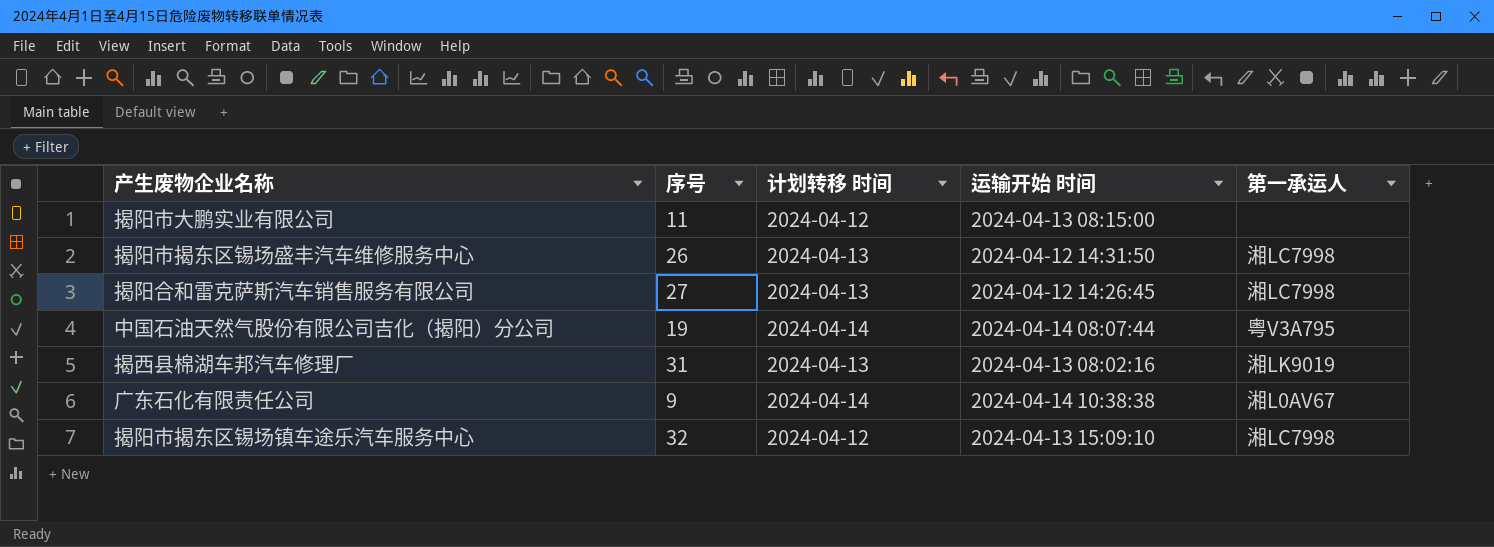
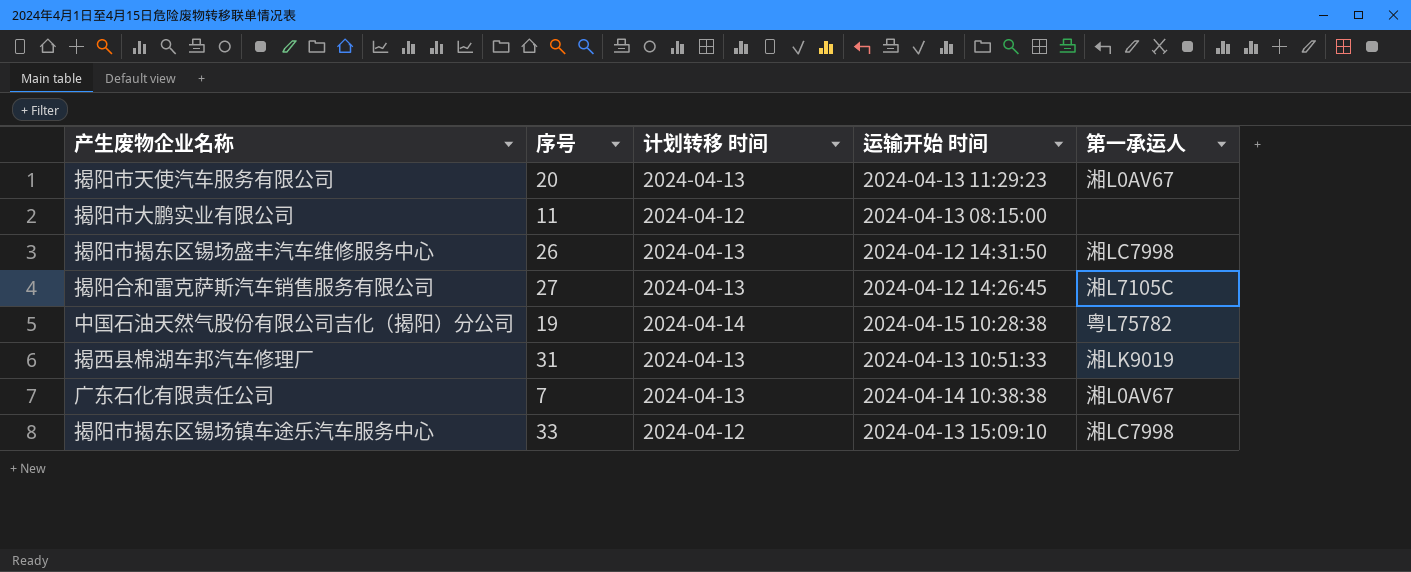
row 揭阳市天使汽车服务有限公司: none -> 20 | 2024-04-13 | 2024-04-13 11:29:23 | 湘L0AV67
揭阳合和雷克萨斯汽车销售服务有限公司 | 第一承运人: 湘LC7998 -> 湘L7105C
中国石油天然气股份有限公司吉化（揭阳）分公司 | 运输开始 时间: 2024-04-14 08:07:44 -> 2024-04-15 10:28:38
中国石油天然气股份有限公司吉化（揭阳）分公司 | 第一承运人: 粤V3A795 -> 粤L75782
揭西县棉湖车邦汽车修理厂 | 运输开始 时间: 2024-04-13 08:02:16 -> 2024-04-13 10:51:33
广东石化有限责任公司 | 序号: 9 -> 7
广东石化有限责任公司 | 计划转移 时间: 2024-04-14 -> 2024-04-13
揭阳市揭东区锡场镇车途乐汽车服务中心 | 序号: 32 -> 33

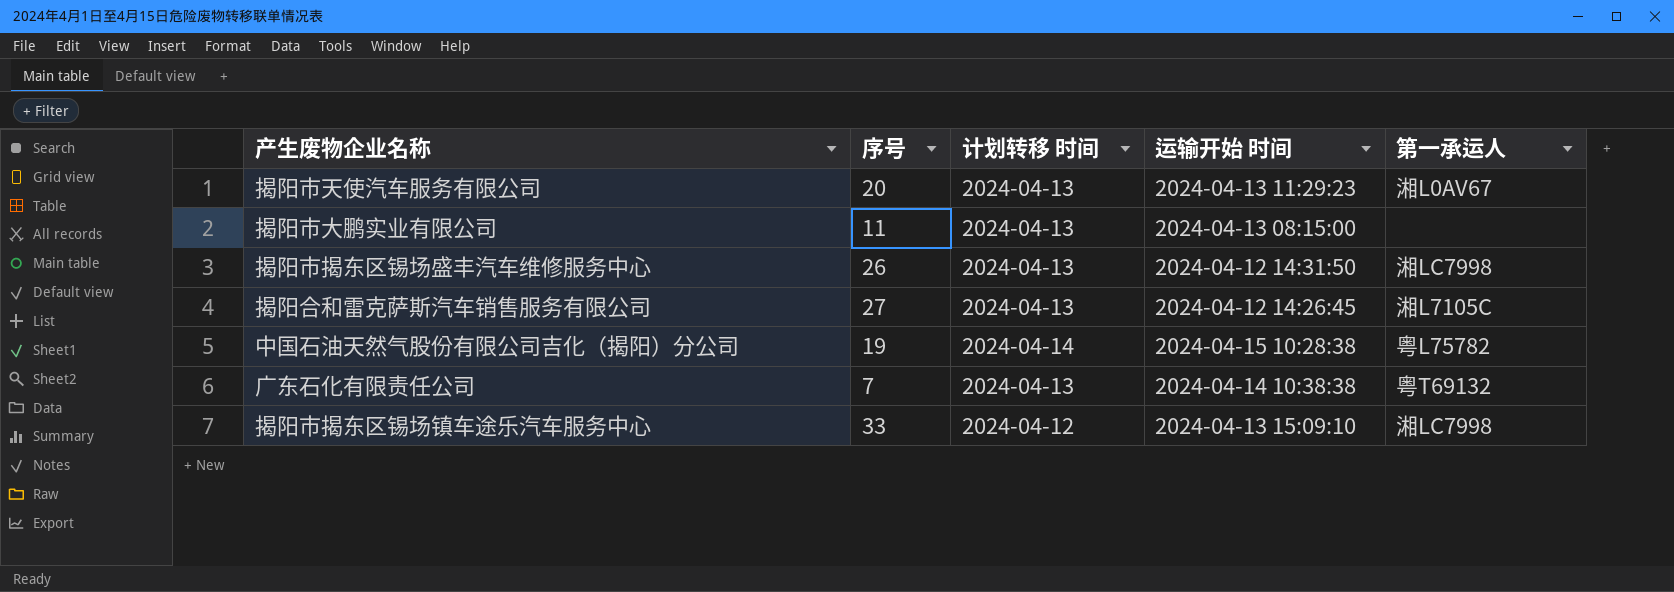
row 揭西县棉湖车邦汽车修理厂: 31 | 2024-04-13 | 2024-04-13 10:51:33 | 湘LK9019 -> none
揭阳市大鹏实业有限公司 | 计划转移 时间: 2024-04-12 -> 2024-04-13
广东石化有限责任公司 | 第一承运人: 湘L0AV67 -> 粤T69132

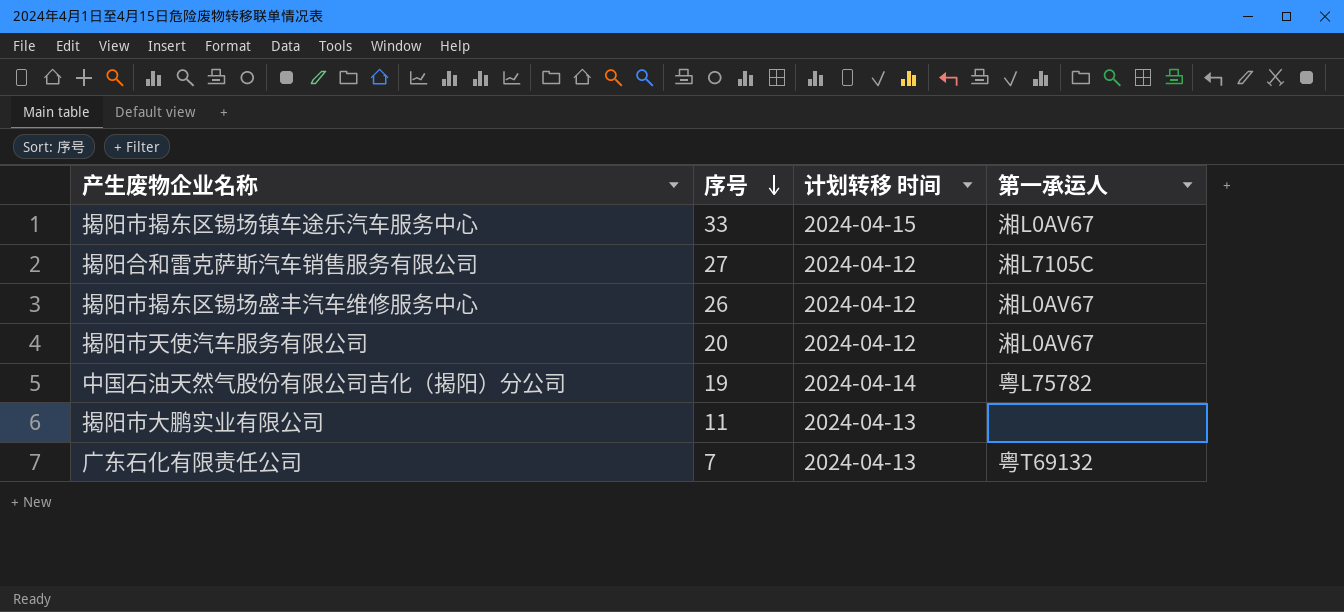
row order: none -> 序号 descending
column 运输开始 时间 | position: 4 -> none
揭阳市揭东区锡场镇车途乐汽车服务中心 | 计划转移 时间: 2024-04-12 -> 2024-04-15
揭阳市揭东区锡场镇车途乐汽车服务中心 | 第一承运人: 湘LC7998 -> 湘L0AV67
揭阳合和雷克萨斯汽车销售服务有限公司 | 计划转移 时间: 2024-04-13 -> 2024-04-12
揭阳市揭东区锡场盛丰汽车维修服务中心 | 计划转移 时间: 2024-04-13 -> 2024-04-12
揭阳市揭东区锡场盛丰汽车维修服务中心 | 第一承运人: 湘LC7998 -> 湘L0AV67
揭阳市天使汽车服务有限公司 | 计划转移 时间: 2024-04-13 -> 2024-04-12

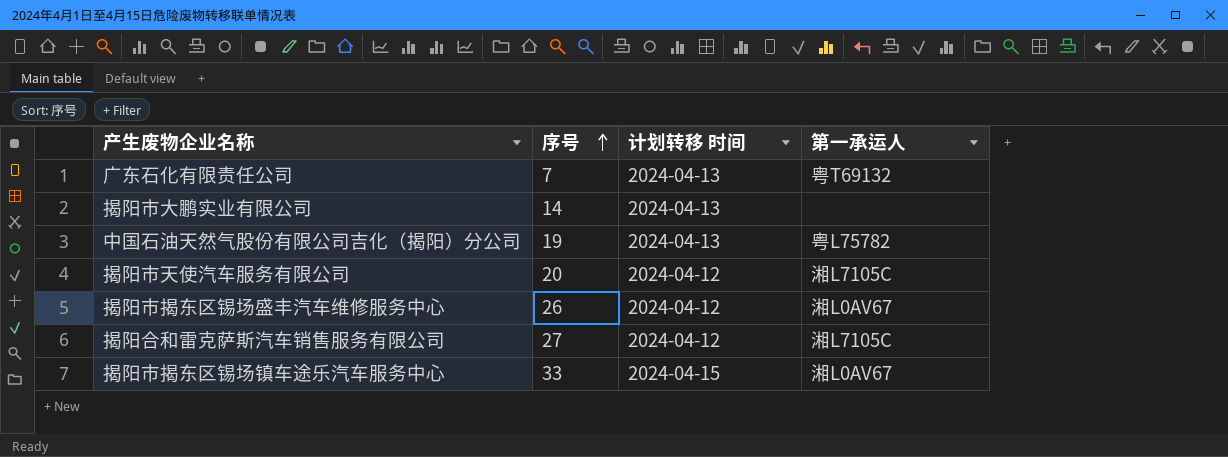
row order: 序号 descending -> 序号 ascending
揭阳市大鹏实业有限公司 | 序号: 11 -> 14
中国石油天然气股份有限公司吉化（揭阳）分公司 | 计划转移 时间: 2024-04-14 -> 2024-04-13
揭阳市天使汽车服务有限公司 | 第一承运人: 湘L0AV67 -> 湘L7105C

